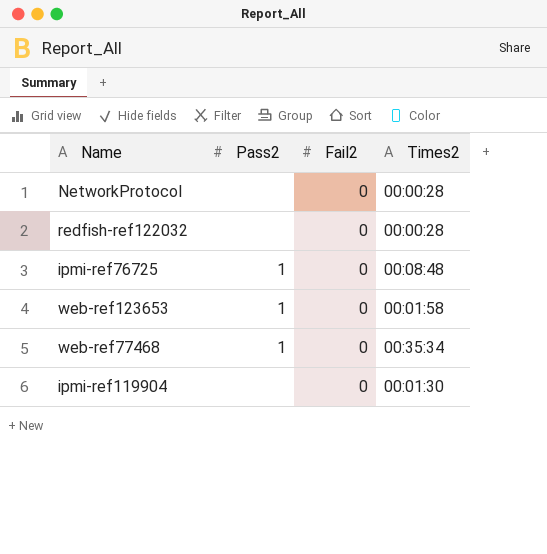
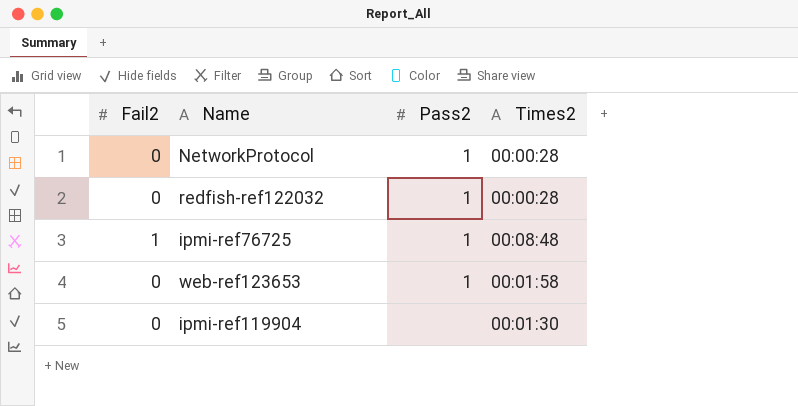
column Fail2 | position: 3 -> 1
row web-ref77468: 1 | 0 | 00:35:34 -> none
NetworkProtocol | Pass2: none -> 1
redfish-ref122032 | Pass2: none -> 1
ipmi-ref76725 | Fail2: 0 -> 1

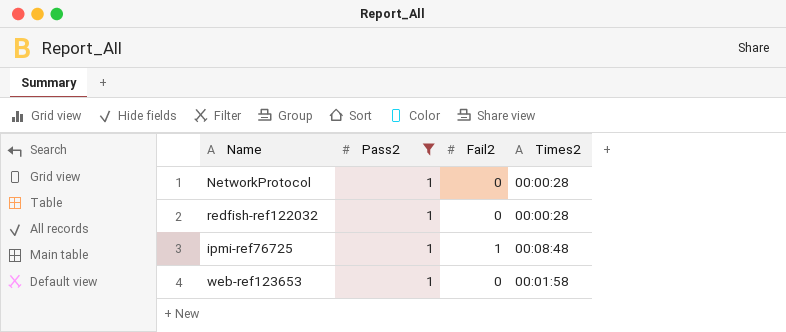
filter: none -> Pass2 = 1
column Fail2 | position: 1 -> 3

